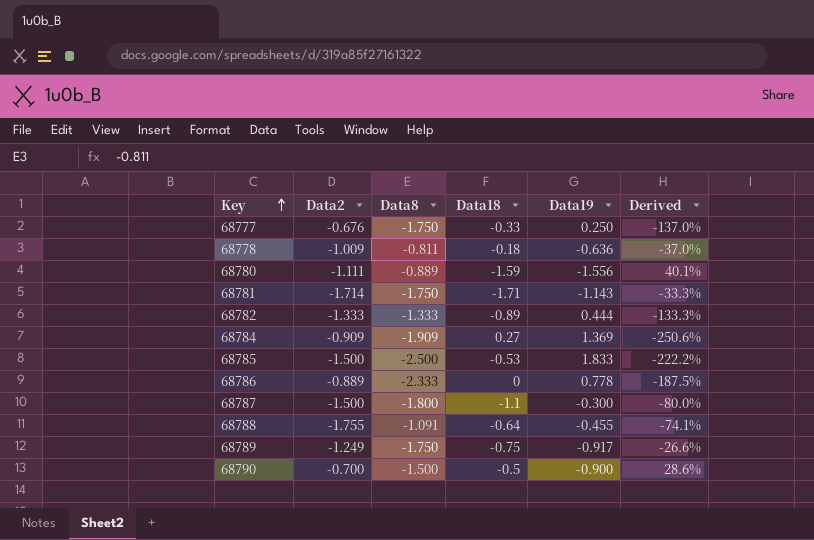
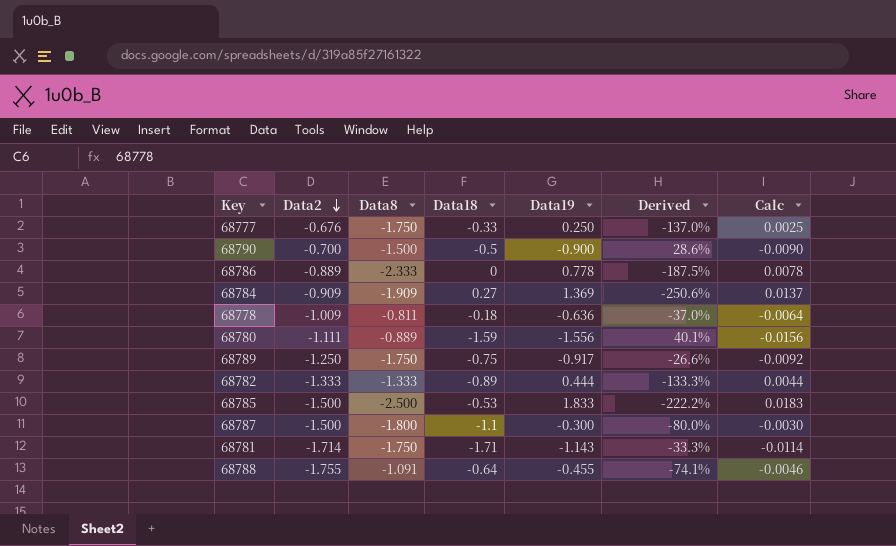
row order: Key ascending -> Data2 descending
column Calc | formula: none -> [Data19] * 0.01
68789 | Data2: -1.249 -> -1.250

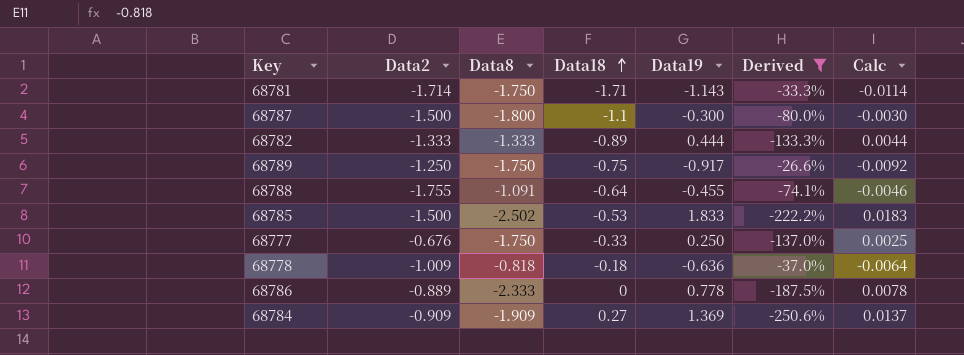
filter: none -> Derived <= -26.6%
row order: Data2 descending -> Data18 ascending
68785 | Data8: -2.500 -> -2.502
68778 | Data8: -0.811 -> -0.818

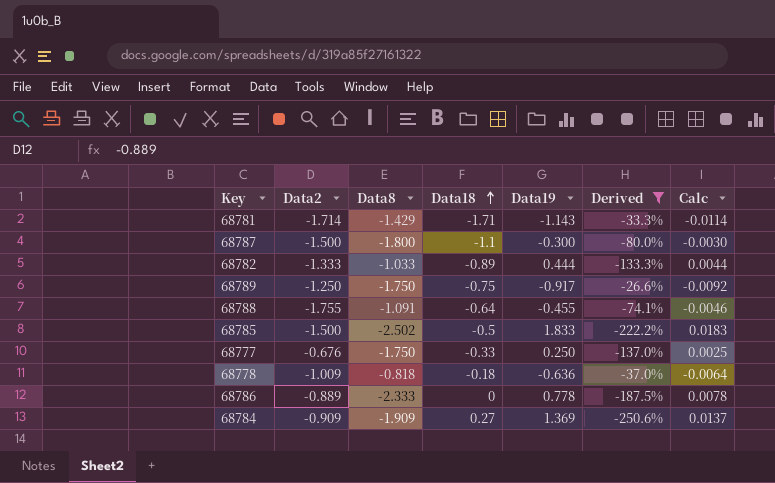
68781 | Data8: -1.750 -> -1.429
68782 | Data8: -1.333 -> -1.033
68785 | Data18: -0.53 -> -0.5

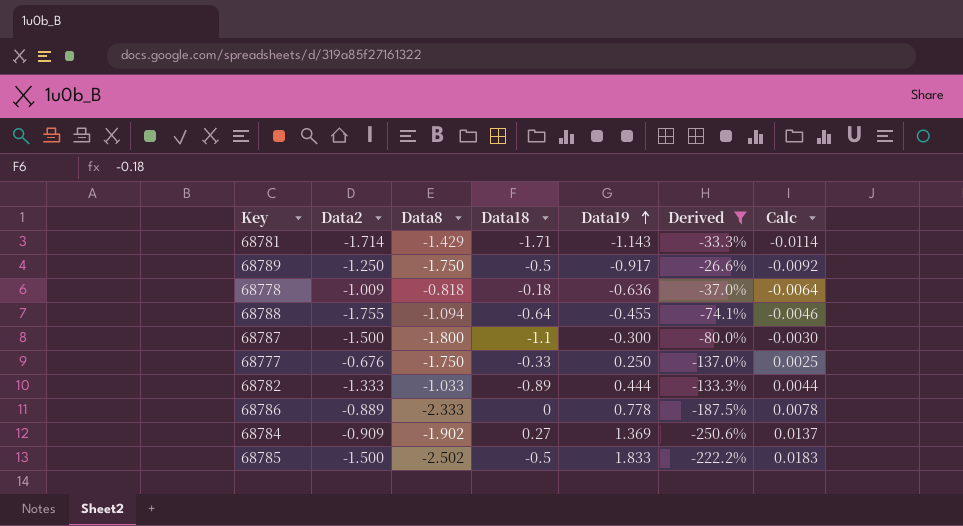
row order: Data18 ascending -> Data19 ascending
68789 | Data18: -0.75 -> -0.5
68788 | Data8: -1.091 -> -1.094
68784 | Data8: -1.909 -> -1.902

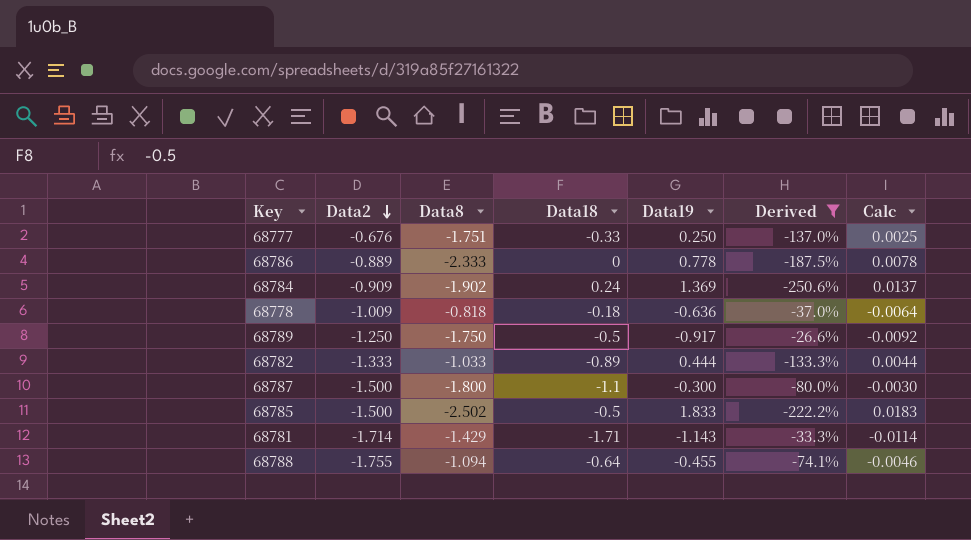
row order: Data19 ascending -> Data2 descending
68777 | Data8: -1.750 -> -1.751
68784 | Data18: 0.27 -> 0.24

